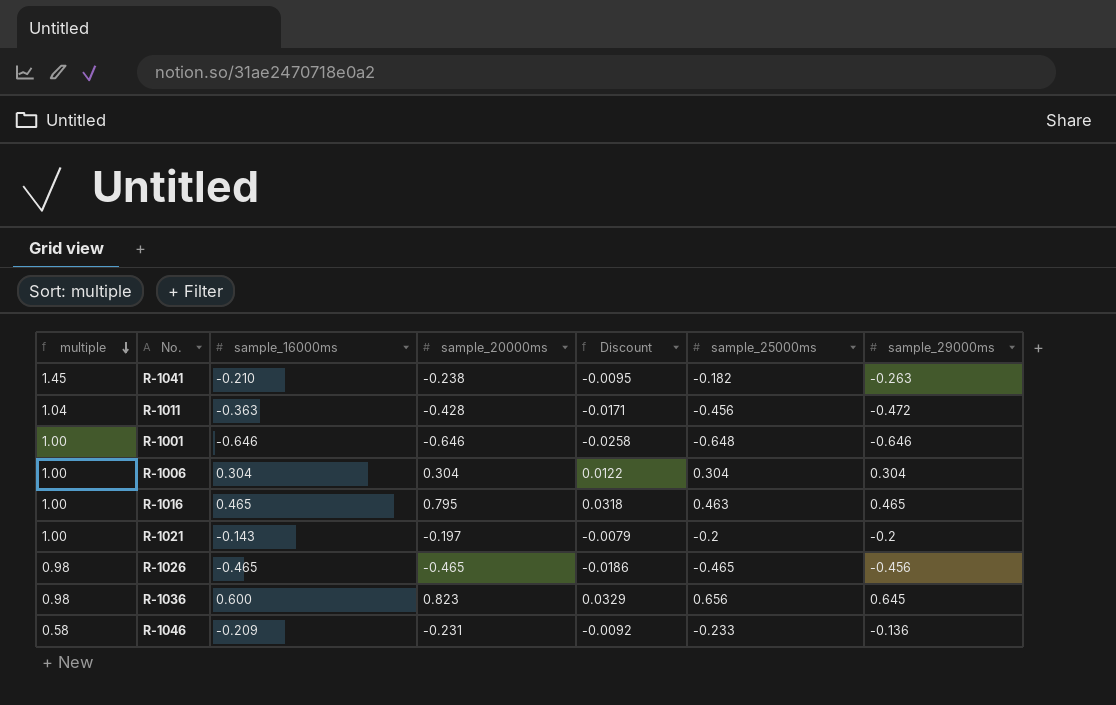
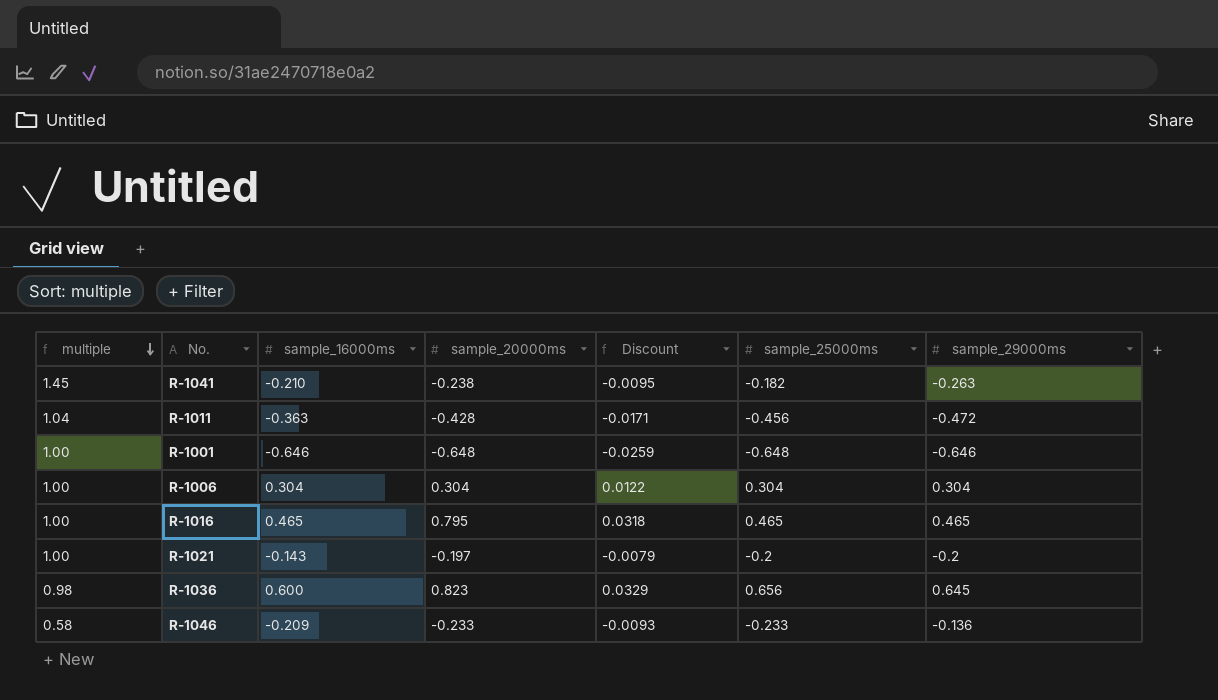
row R-1026: 0.98 | -0.465 | -0.465 | -0.0186 | -0.465 | -0.456 -> none
R-1001 | sample_20000ms: -0.646 -> -0.648
R-1001 | Discount: -0.0258 -> -0.0259
R-1016 | sample_25000ms: 0.463 -> 0.465
R-1046 | sample_20000ms: -0.231 -> -0.233
R-1046 | Discount: -0.0092 -> -0.0093

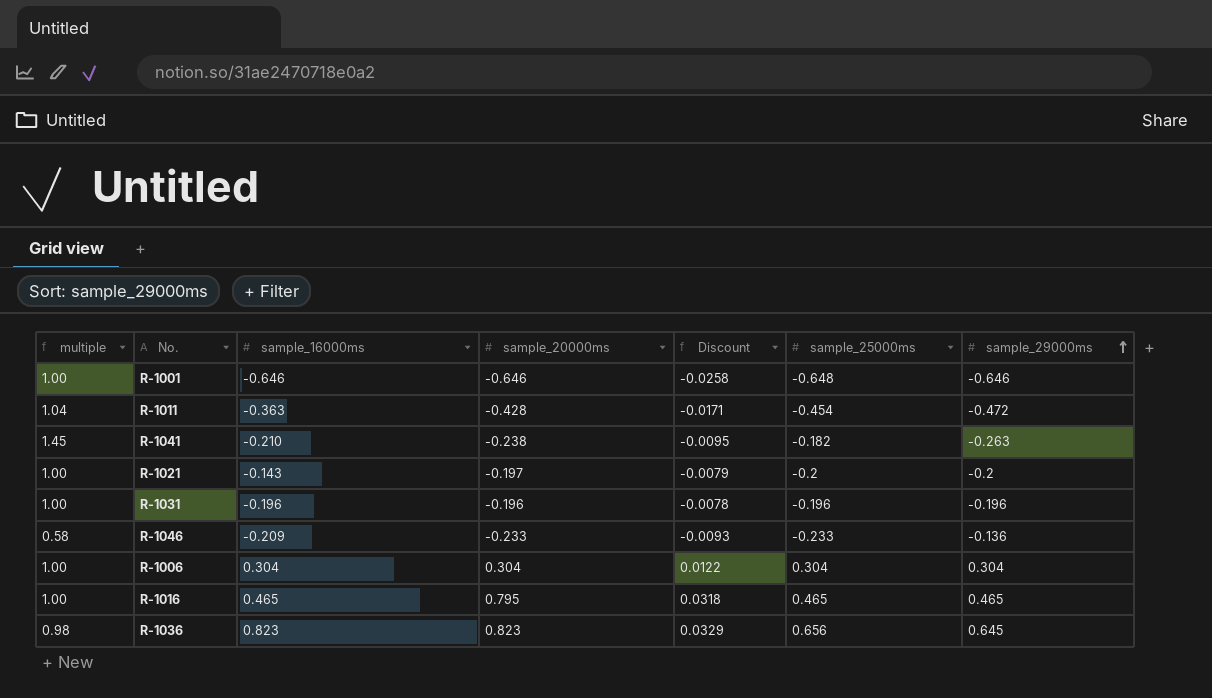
row order: multiple descending -> sample_29000ms ascending
R-1001 | sample_20000ms: -0.648 -> -0.646
R-1001 | Discount: -0.0259 -> -0.0258
R-1011 | sample_25000ms: -0.456 -> -0.454
row R-1031: none -> 1.00 | -0.196 | -0.196 | -0.0078 | -0.196 | -0.196
R-1036 | sample_16000ms: 0.600 -> 0.823

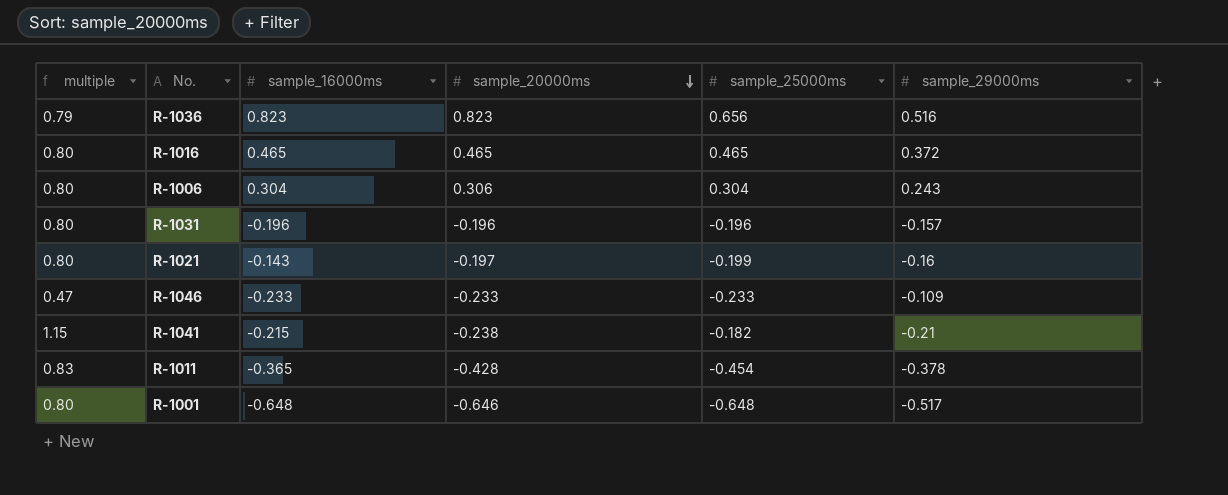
row order: sample_29000ms ascending -> sample_20000ms descending
column Discount | formula: [sample_20000ms] * 0.04 -> none
R-1036 | multiple: 0.98 -> 0.79
R-1036 | sample_29000ms: 0.645 -> 0.516
R-1016 | multiple: 1.00 -> 0.80
R-1016 | sample_20000ms: 0.795 -> 0.465
R-1016 | sample_29000ms: 0.465 -> 0.372
R-1006 | multiple: 1.00 -> 0.80
R-1006 | sample_20000ms: 0.304 -> 0.306
R-1006 | sample_29000ms: 0.304 -> 0.243
R-1031 | multiple: 1.00 -> 0.80
R-1031 | sample_29000ms: -0.196 -> -0.157
R-1021 | multiple: 1.00 -> 0.80
R-1021 | sample_25000ms: -0.2 -> -0.199
R-1021 | sample_29000ms: -0.2 -> -0.16
R-1046 | multiple: 0.58 -> 0.47
R-1046 | sample_16000ms: -0.209 -> -0.233
R-1046 | sample_29000ms: -0.136 -> -0.109
R-1041 | multiple: 1.45 -> 1.15
R-1041 | sample_16000ms: -0.210 -> -0.215
R-1041 | sample_29000ms: -0.263 -> -0.21
R-1011 | multiple: 1.04 -> 0.83
R-1011 | sample_16000ms: -0.363 -> -0.365
R-1011 | sample_29000ms: -0.472 -> -0.378
R-1001 | multiple: 1.00 -> 0.80
R-1001 | sample_16000ms: -0.646 -> -0.648
R-1001 | sample_29000ms: -0.646 -> -0.517

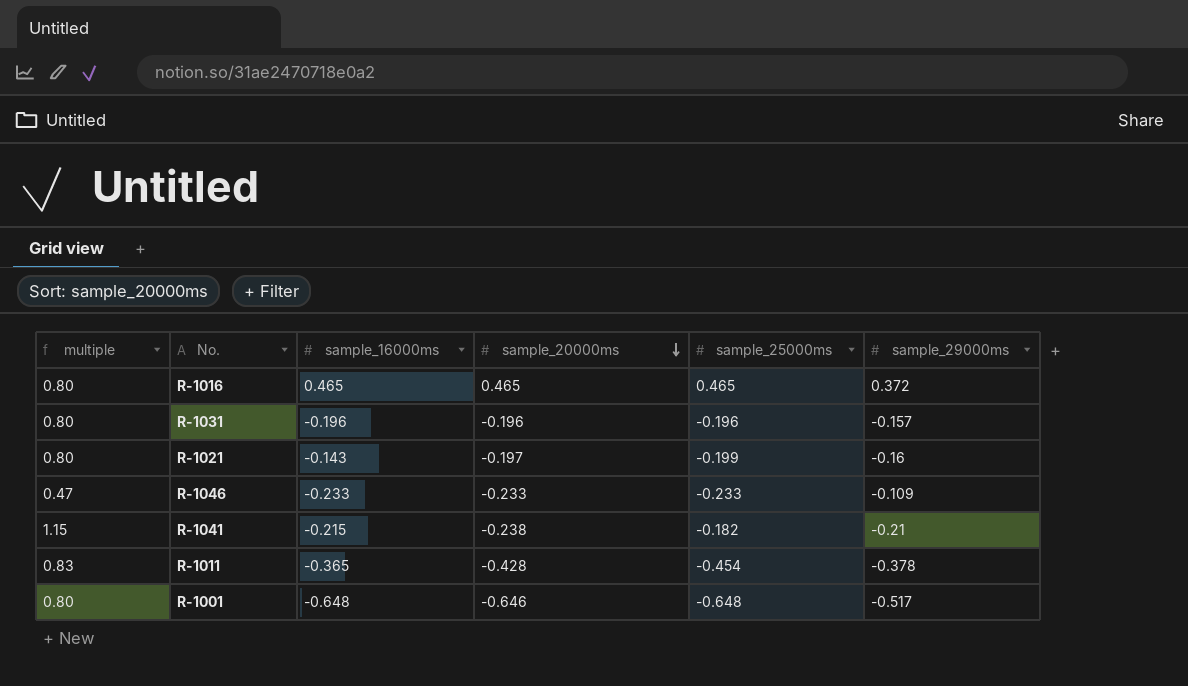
row R-1036: 0.79 | 0.823 | 0.823 | 0.656 | 0.516 -> none
row R-1006: 0.80 | 0.304 | 0.306 | 0.304 | 0.243 -> none

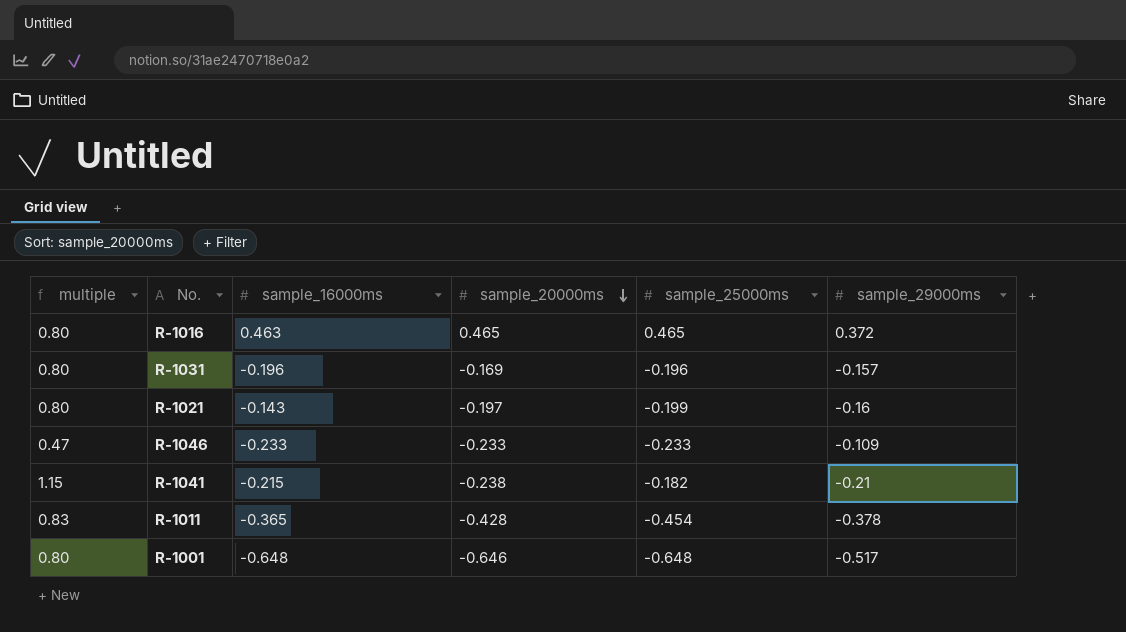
R-1016 | sample_16000ms: 0.465 -> 0.463
R-1031 | sample_20000ms: -0.196 -> -0.169

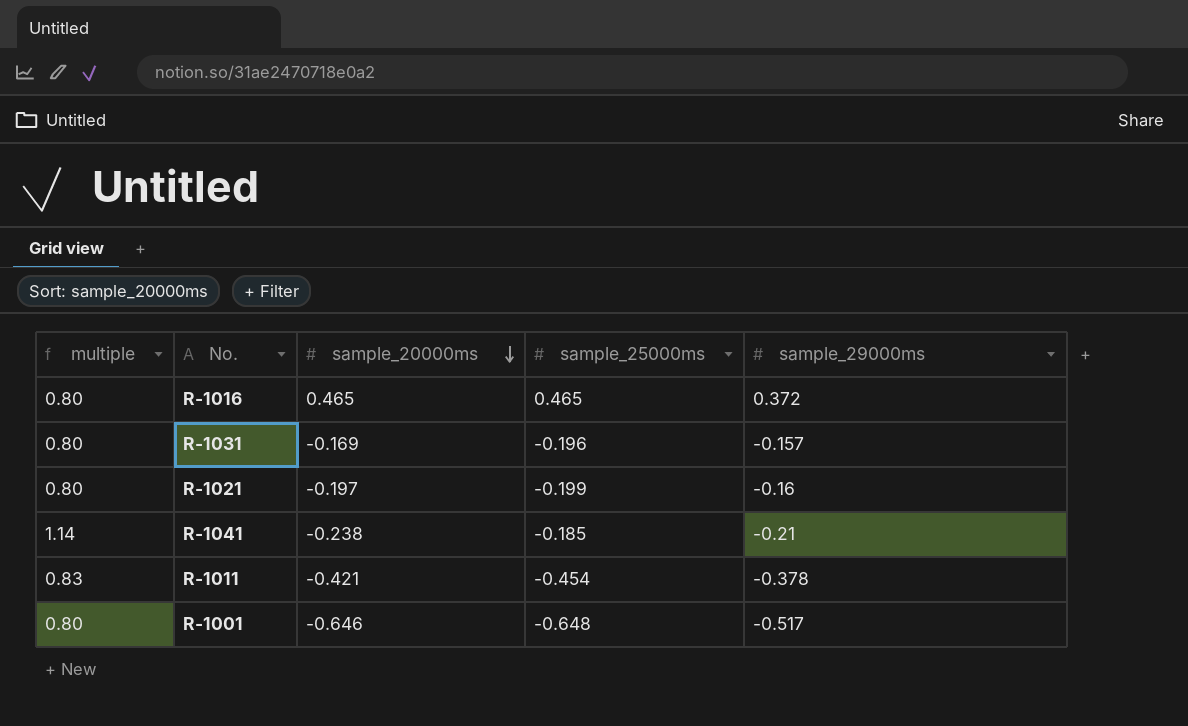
column sample_16000ms | position: 3 -> none
row R-1046: 0.47 | -0.233 | -0.233 | -0.233 | -0.109 -> none
R-1041 | multiple: 1.15 -> 1.14
R-1041 | sample_25000ms: -0.182 -> -0.185
R-1011 | sample_20000ms: -0.428 -> -0.421

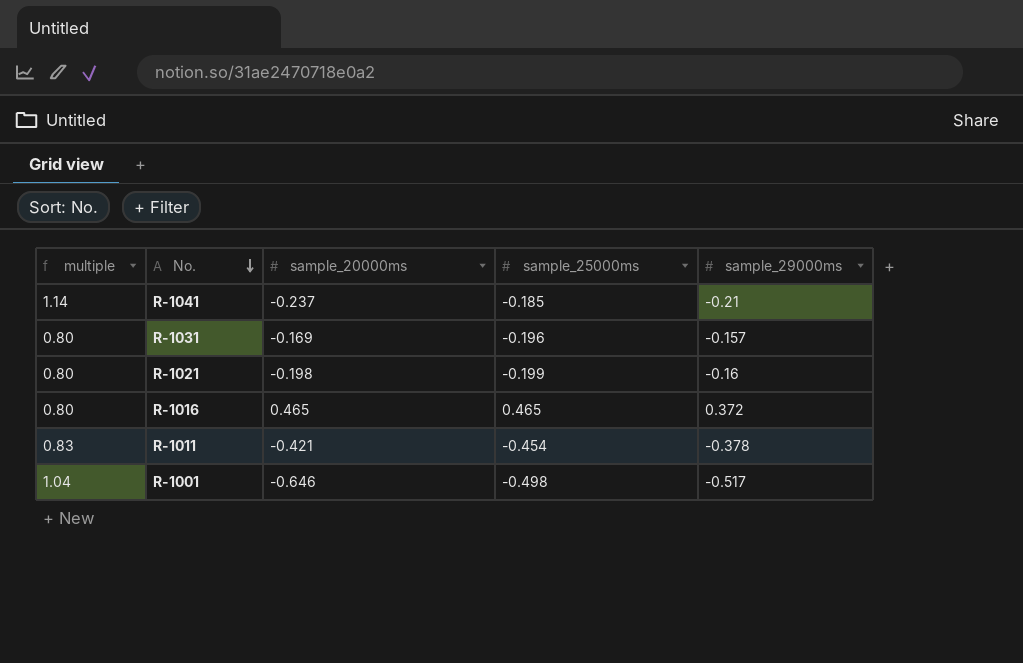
row order: sample_20000ms descending -> No. descending
R-1041 | sample_20000ms: -0.238 -> -0.237
R-1021 | sample_20000ms: -0.197 -> -0.198
R-1001 | multiple: 0.80 -> 1.04
R-1001 | sample_25000ms: -0.648 -> -0.498

